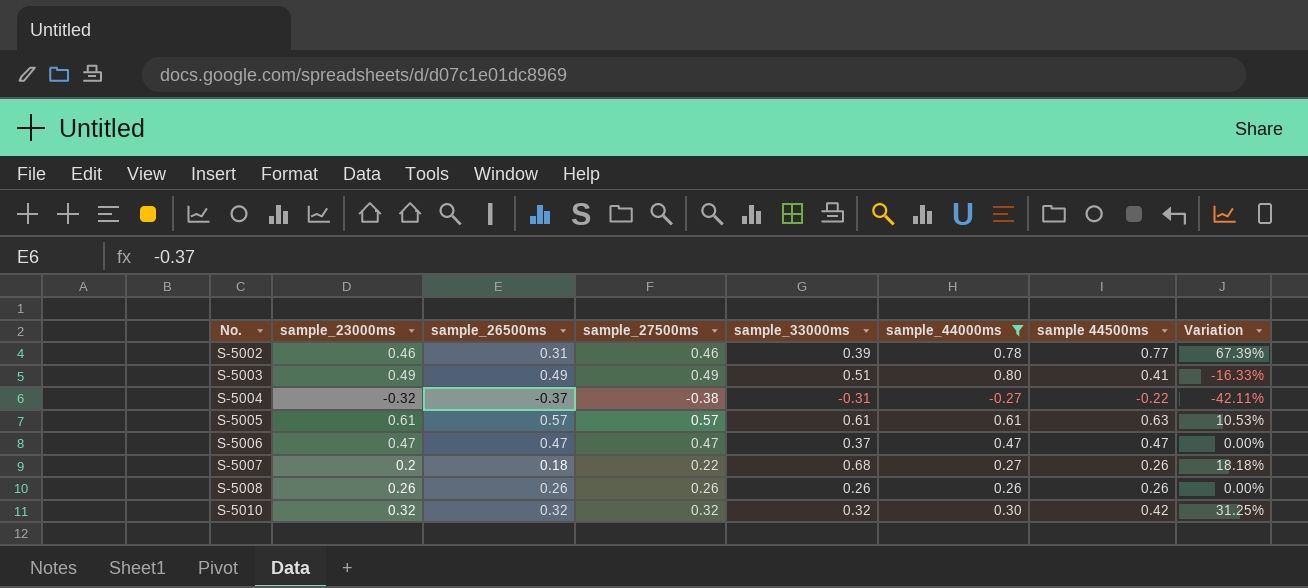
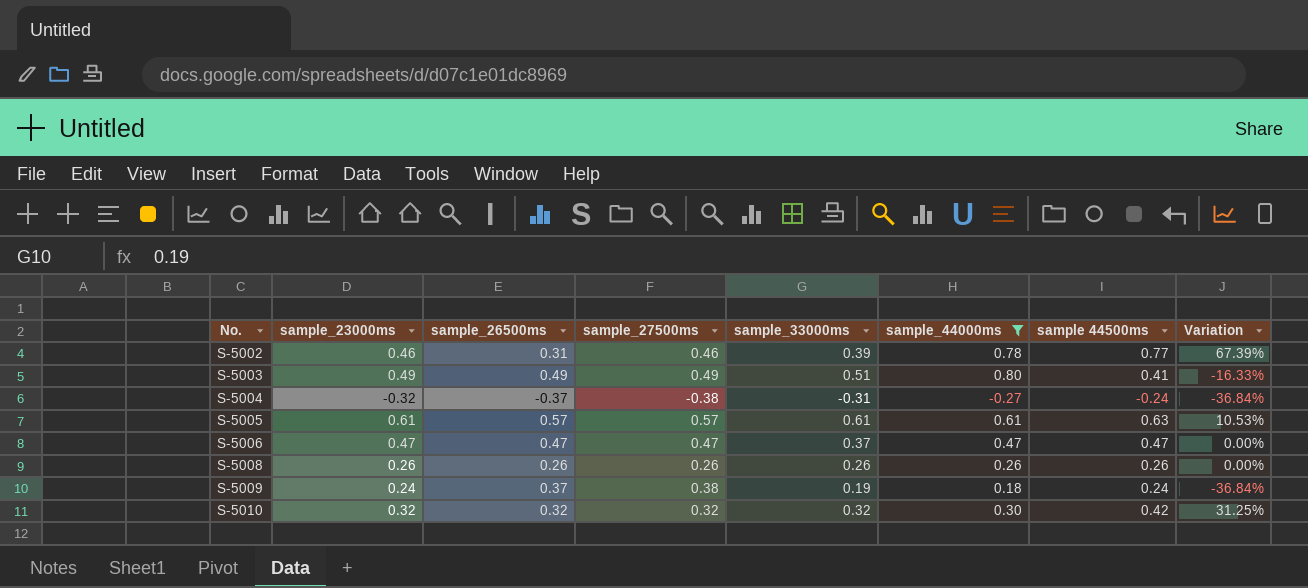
row S-5007: 0.2 | 0.18 | 0.22 | 0.68 | 0.27 | 0.26 | 18.18% -> none
S-5004 | sample 44500ms: -0.22 -> -0.24
S-5004 | Variation: -42.11% -> -36.84%
row S-5009: none -> 0.24 | 0.37 | 0.38 | 0.19 | 0.18 | 0.24 | -36.84%

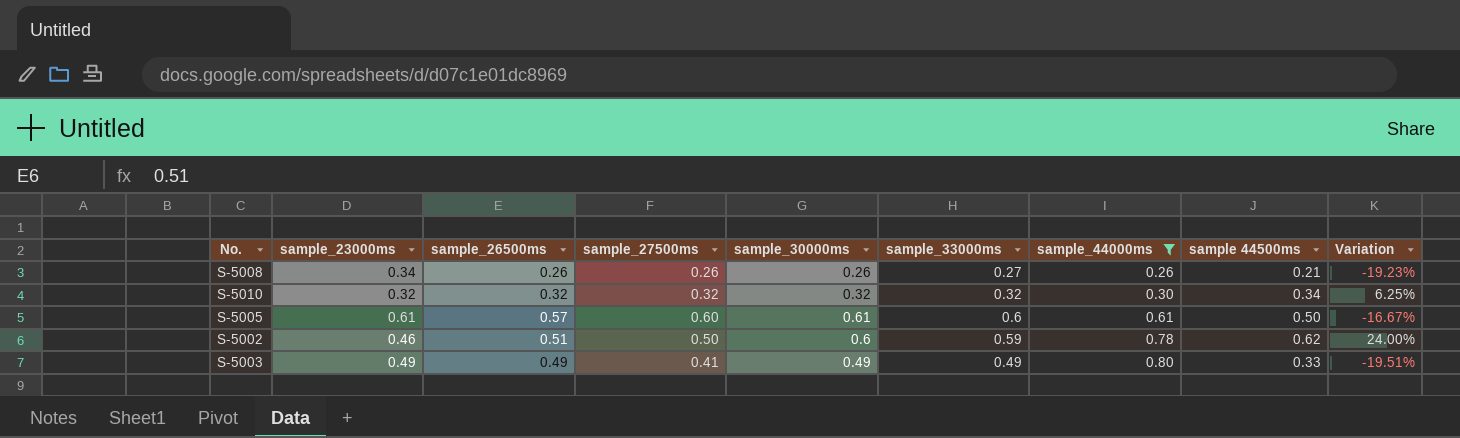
row order: No. ascending -> sample_44000ms ascending
column sample_30000ms | position: none -> 5
row S-5004: -0.32 | -0.37 | -0.38 | -0.31 | -0.27 | -0.24 | -36.84% -> none
row S-5006: 0.47 | 0.47 | 0.47 | 0.37 | 0.47 | 0.47 | 0.00% -> none
row S-5009: 0.24 | 0.37 | 0.38 | 0.19 | 0.18 | 0.24 | -36.84% -> none
S-5008 | sample_23000ms: 0.26 -> 0.34
S-5008 | sample_33000ms: 0.26 -> 0.27
S-5008 | sample 44500ms: 0.26 -> 0.21
S-5008 | Variation: 0.00% -> -19.23%
S-5010 | sample 44500ms: 0.42 -> 0.34
S-5010 | Variation: 31.25% -> 6.25%
S-5005 | sample_27500ms: 0.57 -> 0.60
S-5005 | sample_33000ms: 0.61 -> 0.6
S-5005 | sample 44500ms: 0.63 -> 0.50
S-5005 | Variation: 10.53% -> -16.67%
S-5002 | sample_26500ms: 0.31 -> 0.51
S-5002 | sample_27500ms: 0.46 -> 0.50
S-5002 | sample_33000ms: 0.39 -> 0.59
S-5002 | sample 44500ms: 0.77 -> 0.62
S-5002 | Variation: 67.39% -> 24.00%
S-5003 | sample_27500ms: 0.49 -> 0.41
S-5003 | sample_33000ms: 0.51 -> 0.49
S-5003 | sample 44500ms: 0.41 -> 0.33
S-5003 | Variation: -16.33% -> -19.51%

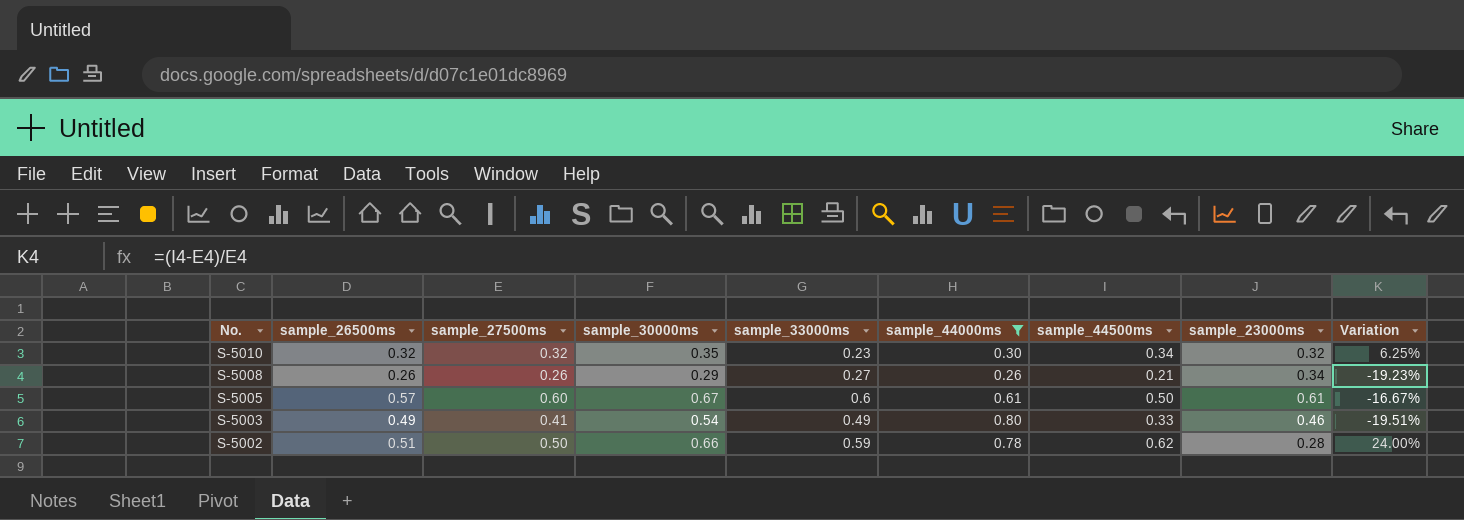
row order: sample_44000ms ascending -> No. descending
column name: sample 44500ms -> sample_44500ms
column sample_23000ms | position: 2 -> 8
S-5010 | sample_30000ms: 0.32 -> 0.35
S-5010 | sample_33000ms: 0.32 -> 0.23
S-5008 | sample_30000ms: 0.26 -> 0.29
S-5005 | sample_30000ms: 0.61 -> 0.67
S-5003 | sample_30000ms: 0.49 -> 0.54
S-5003 | sample_23000ms: 0.49 -> 0.46
S-5002 | sample_30000ms: 0.6 -> 0.66
S-5002 | sample_23000ms: 0.46 -> 0.28

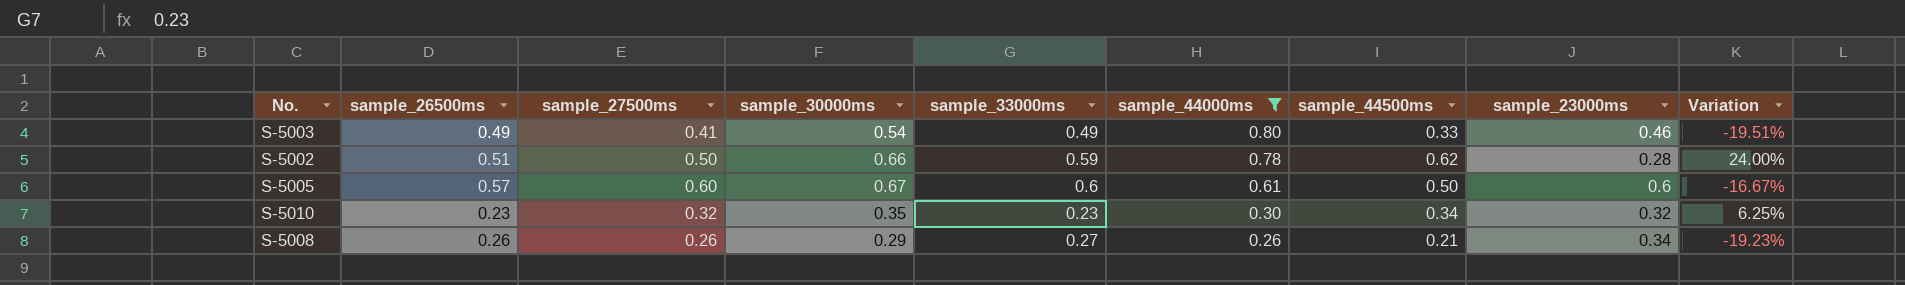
row order: No. descending -> sample_44000ms descending
S-5005 | sample_23000ms: 0.61 -> 0.6
S-5010 | sample_26500ms: 0.32 -> 0.23

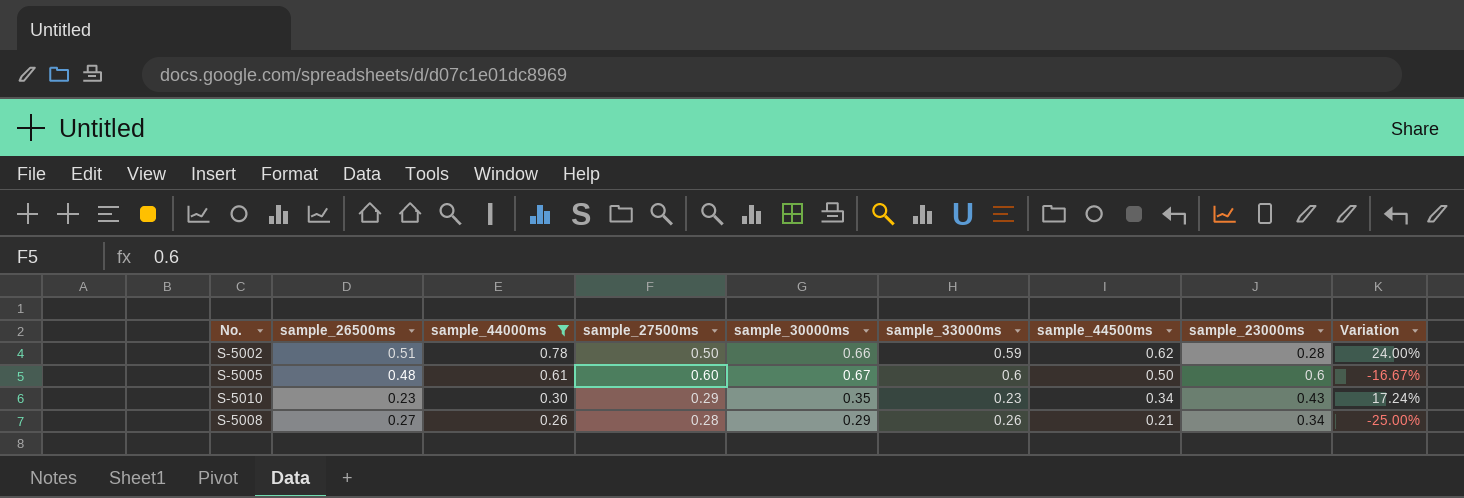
column sample_44000ms | position: 6 -> 3
row S-5003: 0.49 | 0.41 | 0.54 | 0.49 | 0.80 | 0.33 | 0.46 | -19.51% -> none
S-5005 | sample_26500ms: 0.57 -> 0.48
S-5010 | sample_27500ms: 0.32 -> 0.29
S-5010 | sample_23000ms: 0.32 -> 0.43
S-5010 | Variation: 6.25% -> 17.24%
S-5008 | sample_26500ms: 0.26 -> 0.27
S-5008 | sample_27500ms: 0.26 -> 0.28
S-5008 | sample_33000ms: 0.27 -> 0.26
S-5008 | Variation: -19.23% -> -25.00%

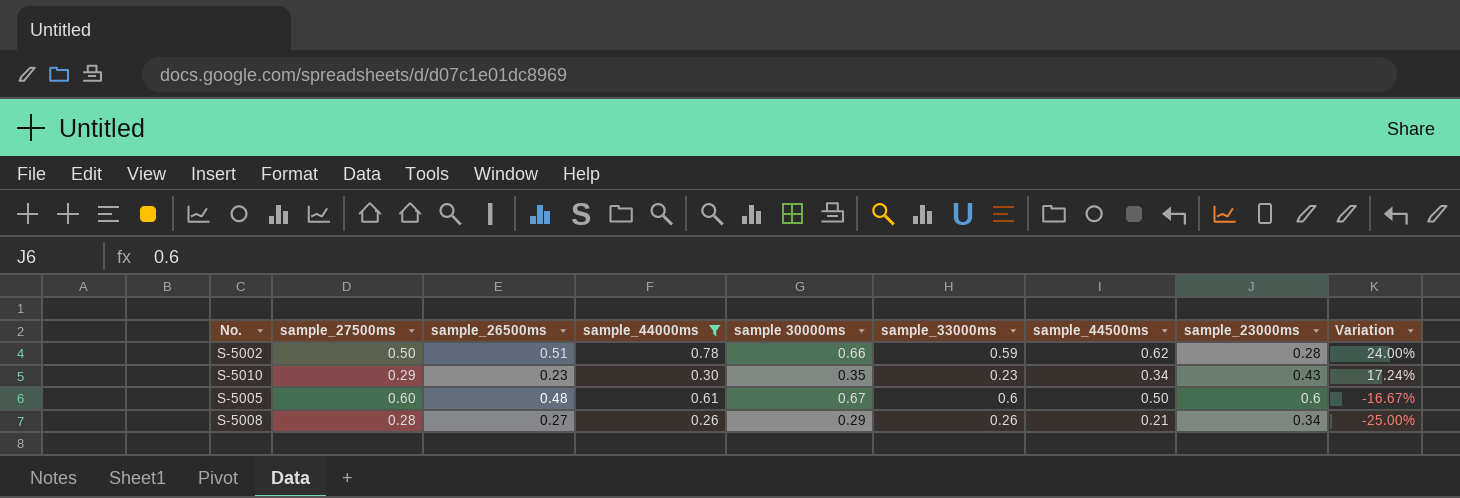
row order: sample_44000ms descending -> Variation descending
column sample_27500ms | position: 4 -> 2
column name: sample_30000ms -> sample 30000ms

